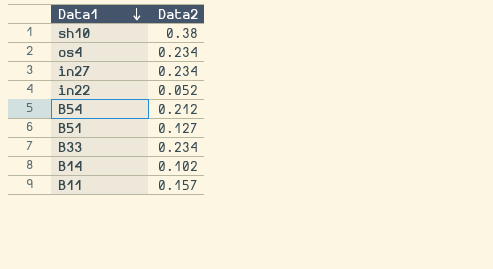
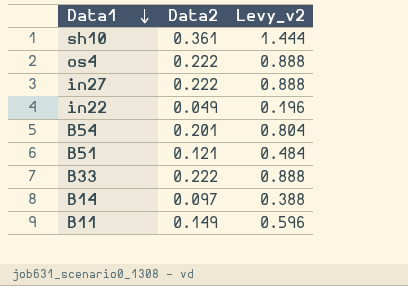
column Levy_v2 | formula: none -> [Data2] * 4
sh10 | Data2: 0.38 -> 0.361
os4 | Data2: 0.234 -> 0.222
in27 | Data2: 0.234 -> 0.222
in22 | Data2: 0.052 -> 0.049
B54 | Data2: 0.212 -> 0.201
B51 | Data2: 0.127 -> 0.121
B33 | Data2: 0.234 -> 0.222
B14 | Data2: 0.102 -> 0.097
B11 | Data2: 0.157 -> 0.149

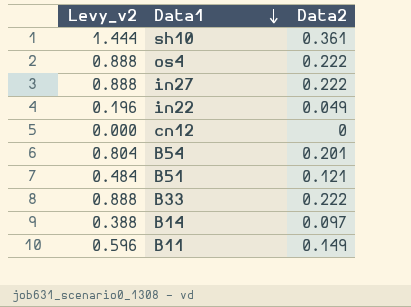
column Levy_v2 | position: 3 -> 1
row cn12: none -> 0.000 | 0

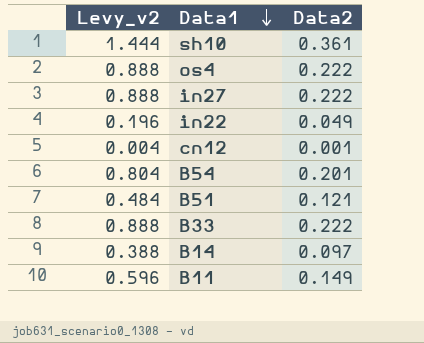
cn12 | Levy_v2: 0.000 -> 0.004
cn12 | Data2: 0 -> 0.001

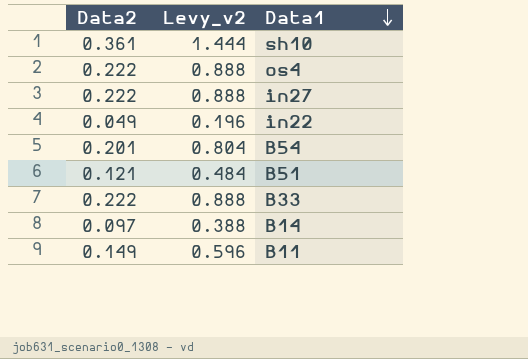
column Data2 | position: 3 -> 1
row cn12: 0.004 | 0.001 -> none

